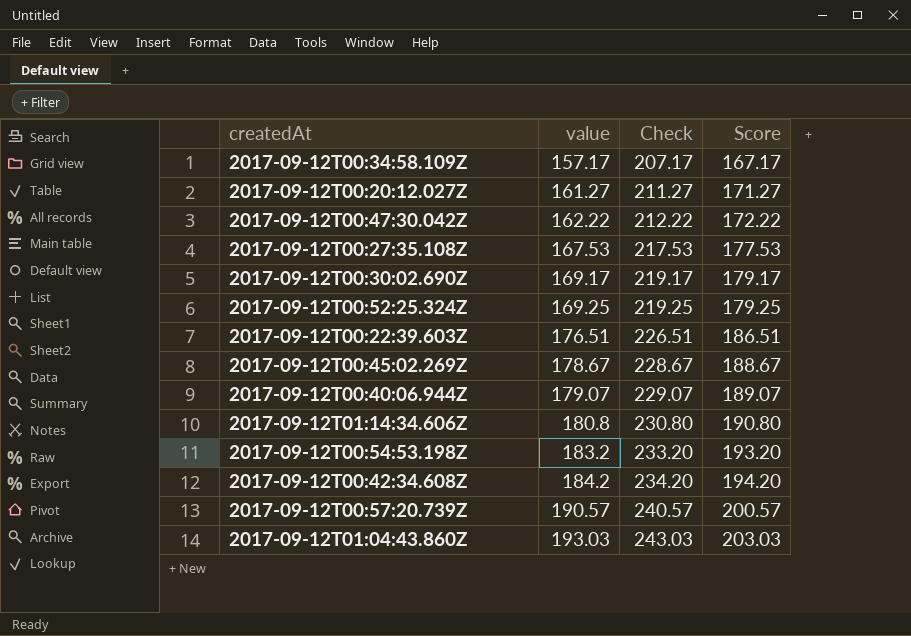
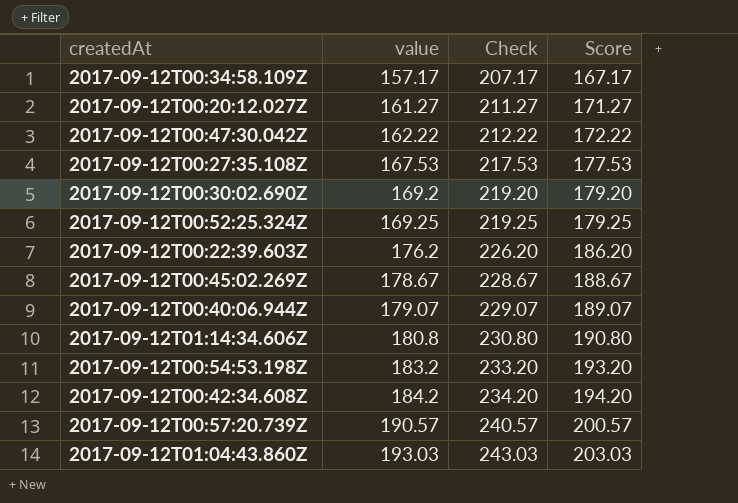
2017-09-12T00:30:02.690Z | value: 169.17 -> 169.2
2017-09-12T00:30:02.690Z | Check: 219.17 -> 219.20
2017-09-12T00:30:02.690Z | Score: 179.17 -> 179.20
2017-09-12T00:22:39.603Z | value: 176.51 -> 176.2
2017-09-12T00:22:39.603Z | Check: 226.51 -> 226.20
2017-09-12T00:22:39.603Z | Score: 186.51 -> 186.20

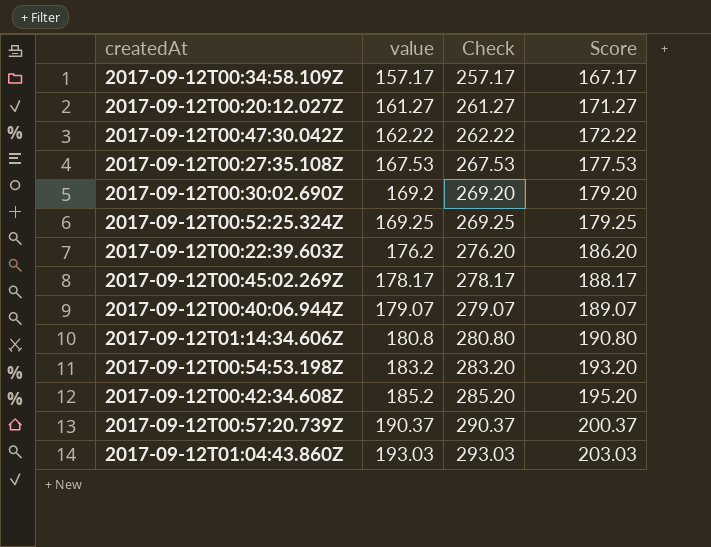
column Check | formula: [value] + 50 -> [value] + 100
2017-09-12T00:45:02.269Z | value: 178.67 -> 178.17
2017-09-12T00:45:02.269Z | Score: 188.67 -> 188.17
2017-09-12T00:42:34.608Z | value: 184.2 -> 185.2
2017-09-12T00:42:34.608Z | Score: 194.20 -> 195.20
2017-09-12T00:57:20.739Z | value: 190.57 -> 190.37
2017-09-12T00:57:20.739Z | Score: 200.57 -> 200.37

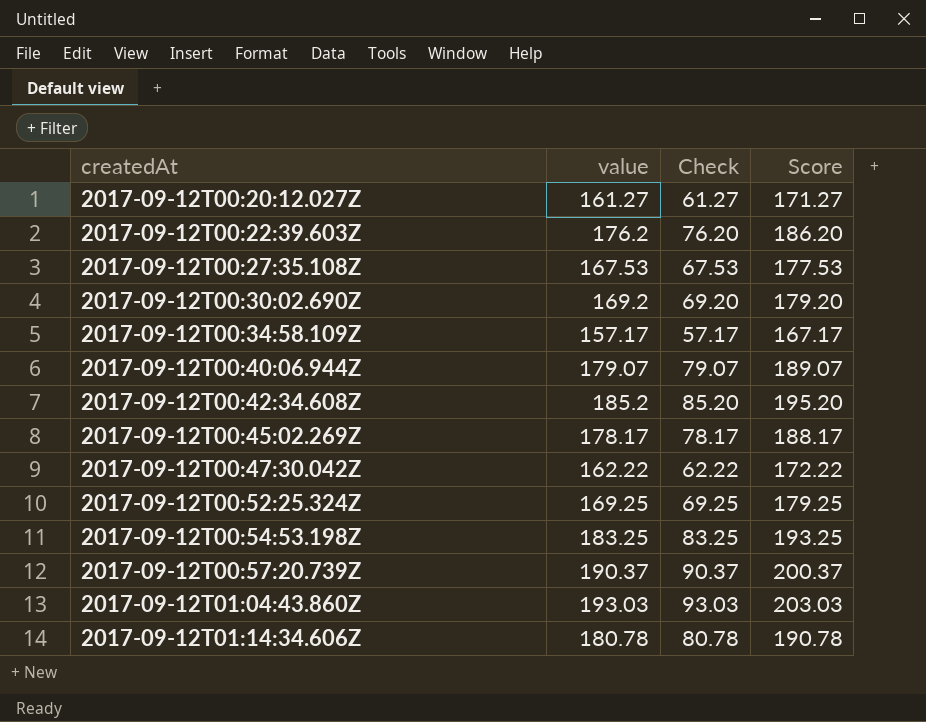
row order: value ascending -> createdAt ascending
column Check | formula: [value] + 100 -> [value] - 100
2017-09-12T00:54:53.198Z | value: 183.2 -> 183.25
2017-09-12T00:54:53.198Z | Score: 193.20 -> 193.25
2017-09-12T01:14:34.606Z | value: 180.8 -> 180.78
2017-09-12T01:14:34.606Z | Score: 190.80 -> 190.78

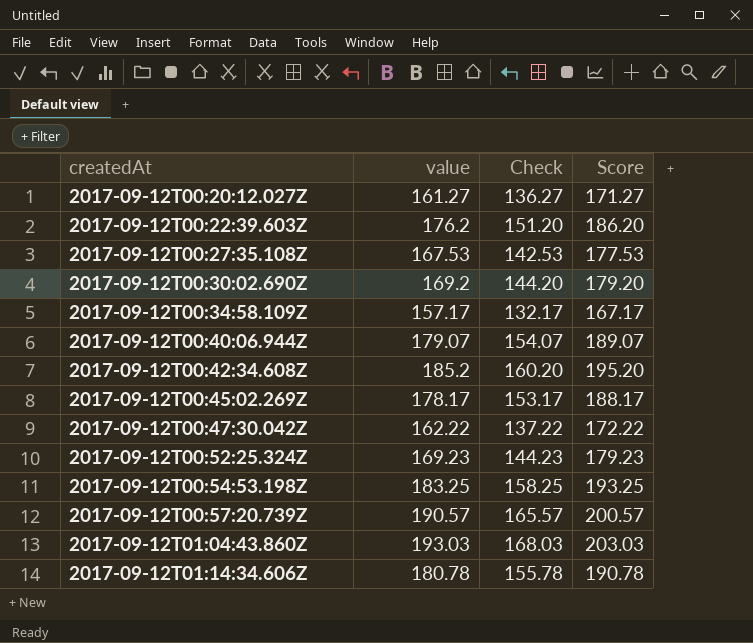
column Check | formula: [value] - 100 -> [value] - 25
2017-09-12T00:52:25.324Z | value: 169.25 -> 169.23
2017-09-12T00:52:25.324Z | Score: 179.25 -> 179.23
2017-09-12T00:57:20.739Z | value: 190.37 -> 190.57
2017-09-12T00:57:20.739Z | Score: 200.37 -> 200.57

